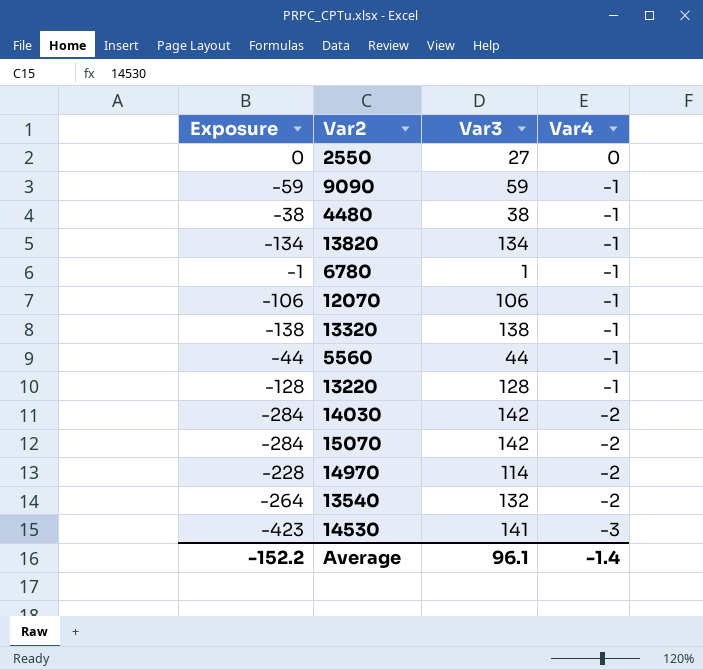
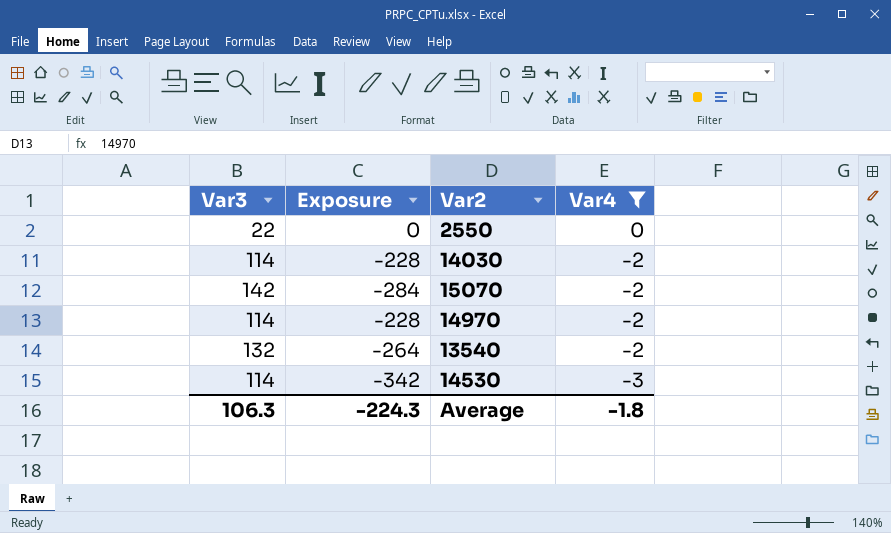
filter: none -> Var4 != -1
column Var3 | position: 3 -> 1
2550 | Var3: 27 -> 22
14030 | Var3: 142 -> 114
14030 | Exposure: -284 -> -228
14530 | Var3: 141 -> 114
14530 | Exposure: -423 -> -342
Average | Var3: 96.1 -> 106.3
Average | Exposure: -152.2 -> -224.3
Average | Var4: -1.4 -> -1.8

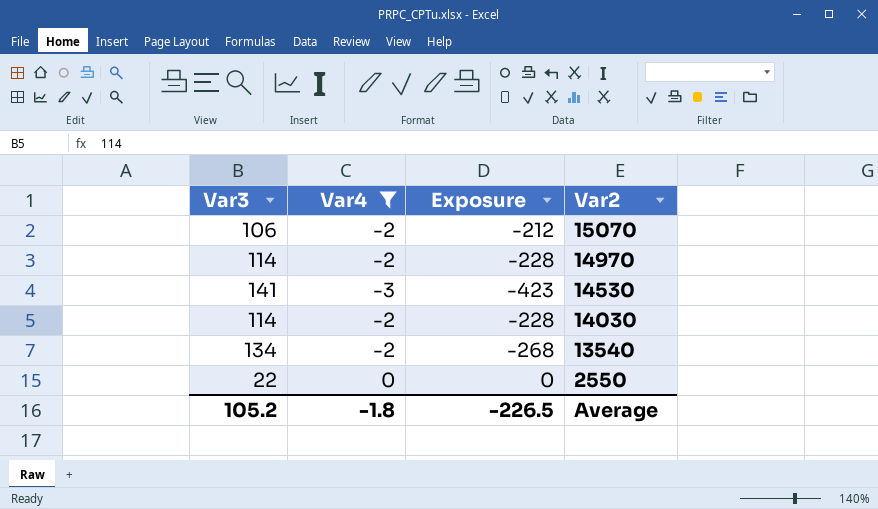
row order: Var4 descending -> Var2 descending
column Var4 | position: 4 -> 2
15070 | Var3: 142 -> 106
15070 | Exposure: -284 -> -212
14530 | Var3: 114 -> 141
14530 | Exposure: -342 -> -423
13540 | Var3: 132 -> 134
13540 | Exposure: -264 -> -268
Average | Var3: 106.3 -> 105.2
Average | Exposure: -224.3 -> -226.5

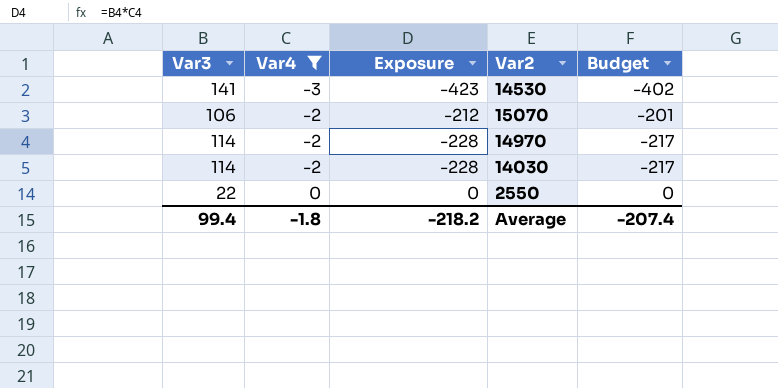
row order: Var2 descending -> Var4 ascending
column Budget | formula: none -> [Exposure] * 0.95
row 13540: 134 | -2 | -268 -> none
Average | Var3: 105.2 -> 99.4
Average | Exposure: -226.5 -> -218.2

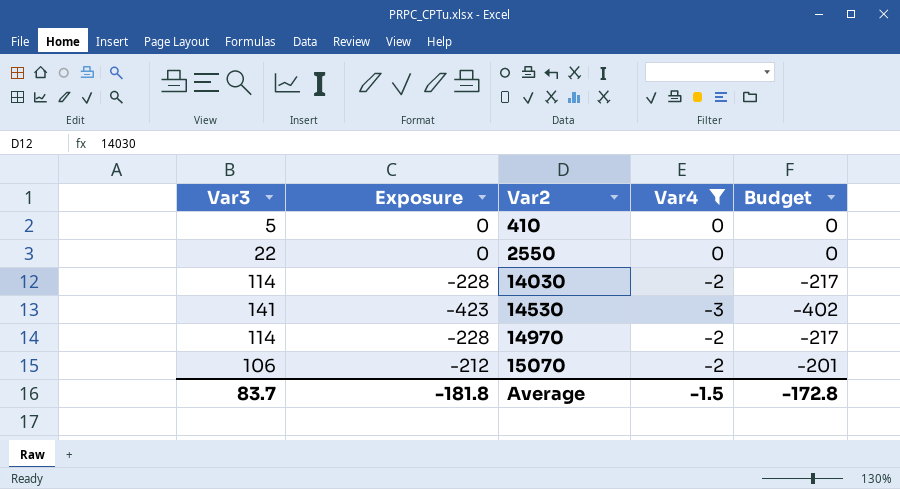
row order: Var4 ascending -> Var2 ascending
column Var4 | position: 2 -> 4
row 410: none -> 5 | 0 | 0 | 0
Average | Var3: 99.4 -> 83.7
Average | Exposure: -218.2 -> -181.8
Average | Var4: -1.8 -> -1.5
Average | Budget: -207.4 -> -172.8

